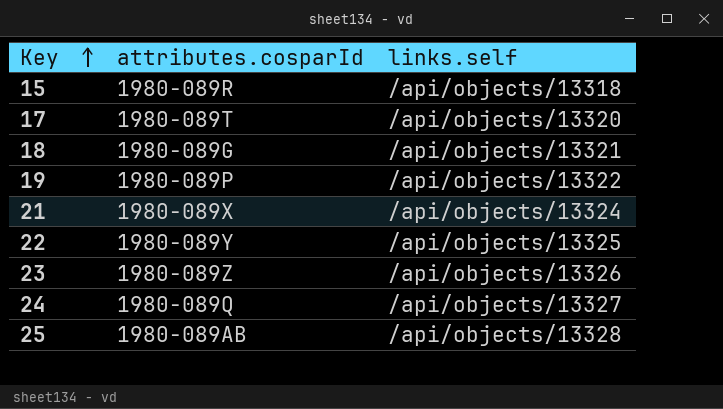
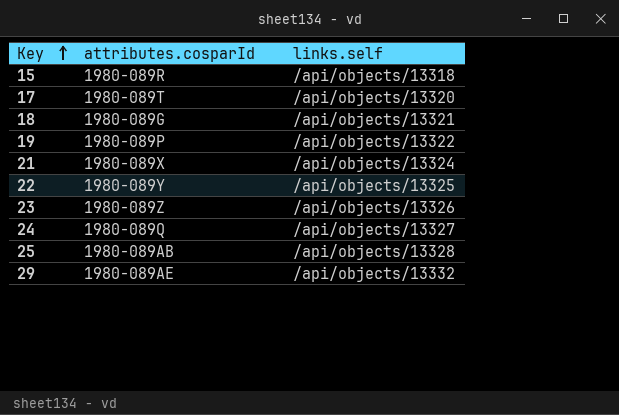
row 29: none -> 1980-089AE | /api/objects/13332

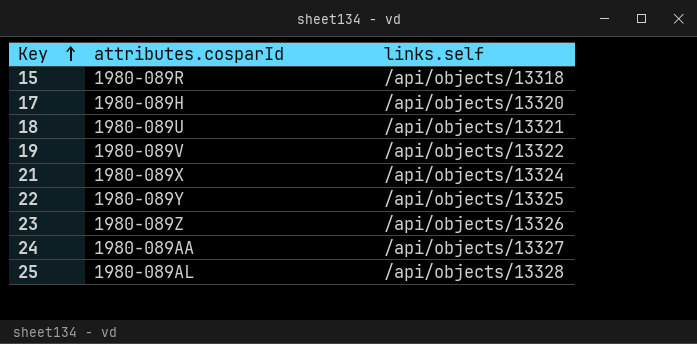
row 29: 1980-089AE | /api/objects/13332 -> none
17 | attributes.cosparId: 1980-089T -> 1980-089H
18 | attributes.cosparId: 1980-089G -> 1980-089U
19 | attributes.cosparId: 1980-089P -> 1980-089V
24 | attributes.cosparId: 1980-089Q -> 1980-089AA
25 | attributes.cosparId: 1980-089AB -> 1980-089AL

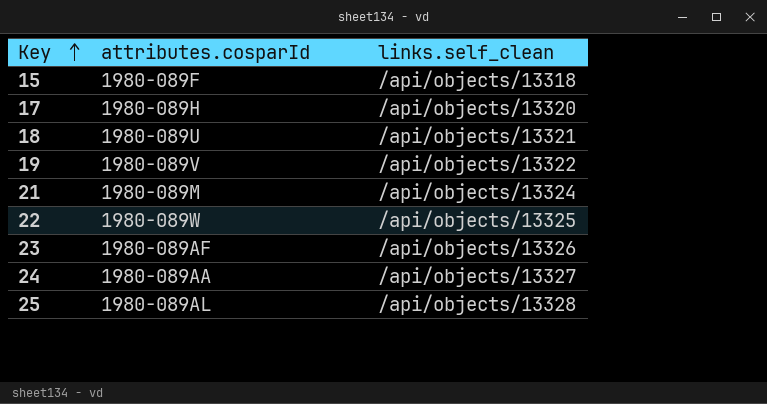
column name: links.self -> links.self_clean
15 | attributes.cosparId: 1980-089R -> 1980-089F
21 | attributes.cosparId: 1980-089X -> 1980-089M
22 | attributes.cosparId: 1980-089Y -> 1980-089W
23 | attributes.cosparId: 1980-089Z -> 1980-089AF

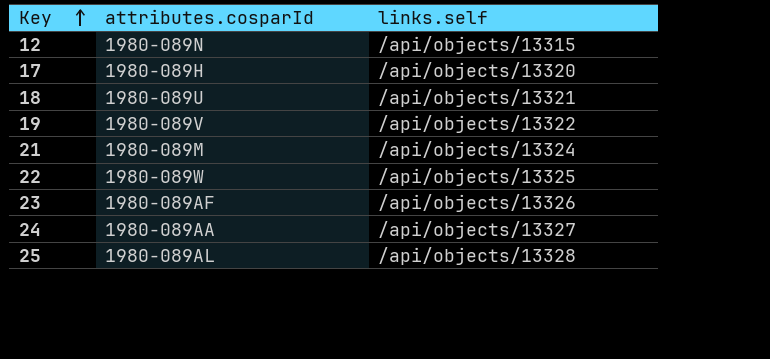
column name: links.self_clean -> links.self
row 15: 1980-089F | /api/objects/13318 -> none
row 12: none -> 1980-089N | /api/objects/13315

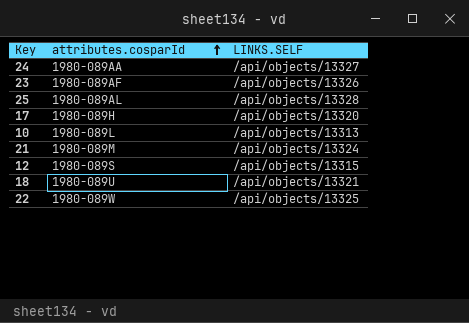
row order: Key ascending -> attributes.cosparId ascending
column name: links.self -> LINKS.SELF
row 19: 1980-089V | /api/objects/13322 -> none
row 10: none -> 1980-089L | /api/objects/13313
12 | attributes.cosparId: 1980-089N -> 1980-089S

